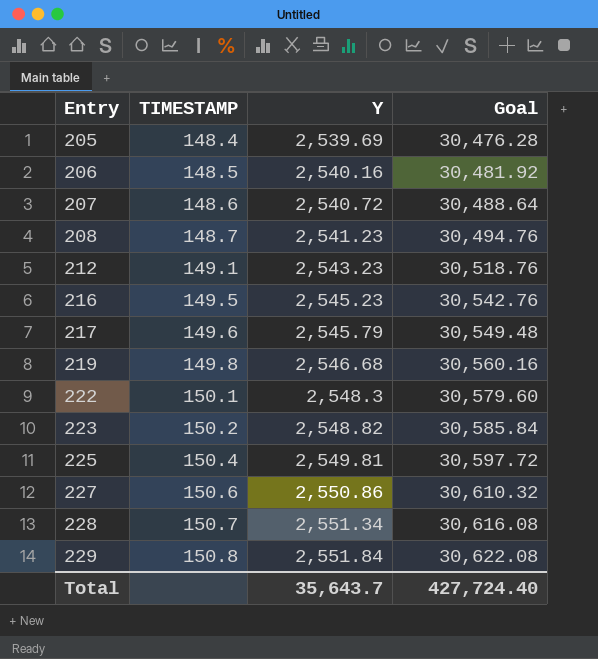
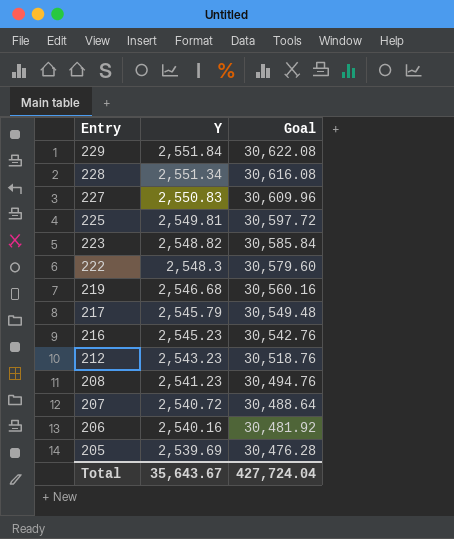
row order: Entry ascending -> Entry descending
column TIMESTAMP | position: 2 -> none
227 | Y: 2,550.86 -> 2,550.83
227 | Goal: 30,610.32 -> 30,609.96
Total | Y: 35,643.7 -> 35,643.67
Total | Goal: 427,724.40 -> 427,724.04

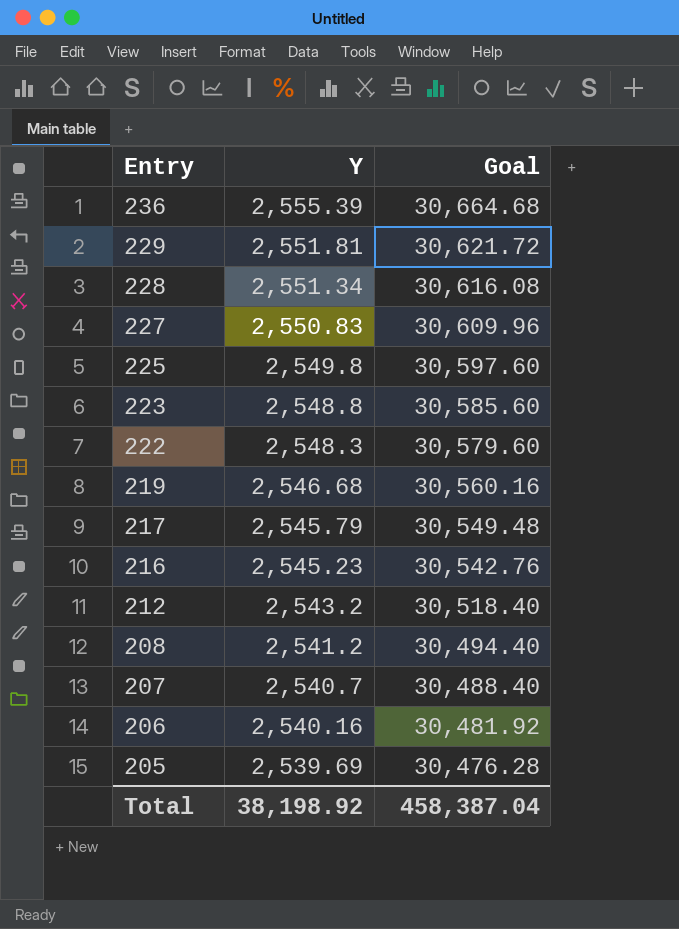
row 236: none -> 2,555.39 | 30,664.68
229 | Y: 2,551.84 -> 2,551.81
229 | Goal: 30,622.08 -> 30,621.72
225 | Y: 2,549.81 -> 2,549.8
225 | Goal: 30,597.72 -> 30,597.60
223 | Y: 2,548.82 -> 2,548.8
223 | Goal: 30,585.84 -> 30,585.60
212 | Y: 2,543.23 -> 2,543.2
212 | Goal: 30,518.76 -> 30,518.40
208 | Y: 2,541.23 -> 2,541.2
208 | Goal: 30,494.76 -> 30,494.40
207 | Y: 2,540.72 -> 2,540.7
207 | Goal: 30,488.64 -> 30,488.40
Total | Y: 35,643.67 -> 38,198.92
Total | Goal: 427,724.04 -> 458,387.04

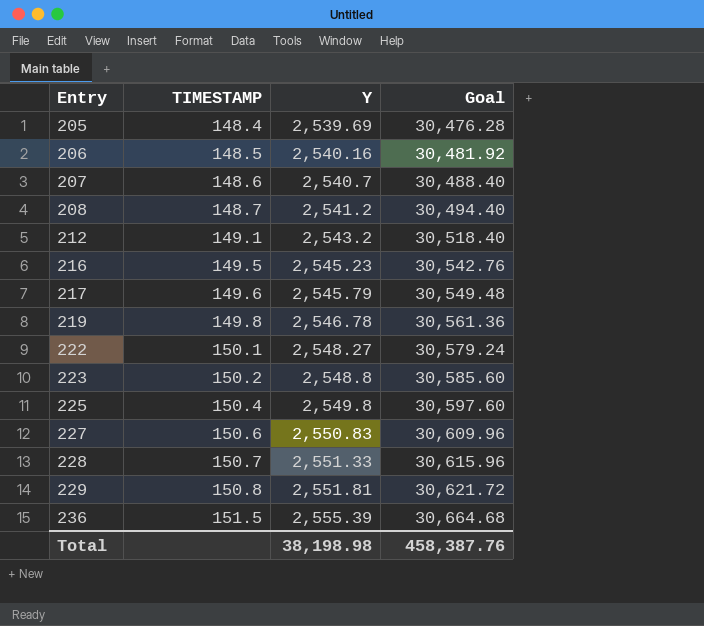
row order: Entry descending -> Entry ascending
column TIMESTAMP | position: none -> 2
219 | Y: 2,546.68 -> 2,546.78
219 | Goal: 30,560.16 -> 30,561.36
222 | Y: 2,548.3 -> 2,548.27
222 | Goal: 30,579.60 -> 30,579.24
228 | Y: 2,551.34 -> 2,551.33
228 | Goal: 30,616.08 -> 30,615.96
Total | Y: 38,198.92 -> 38,198.98
Total | Goal: 458,387.04 -> 458,387.76

